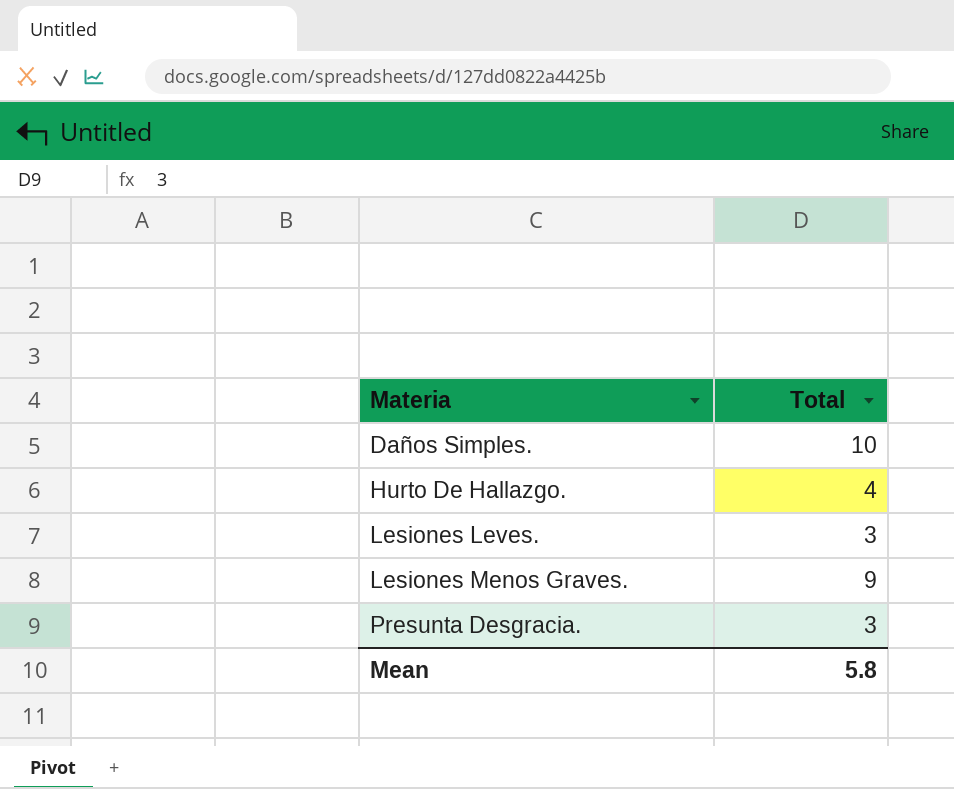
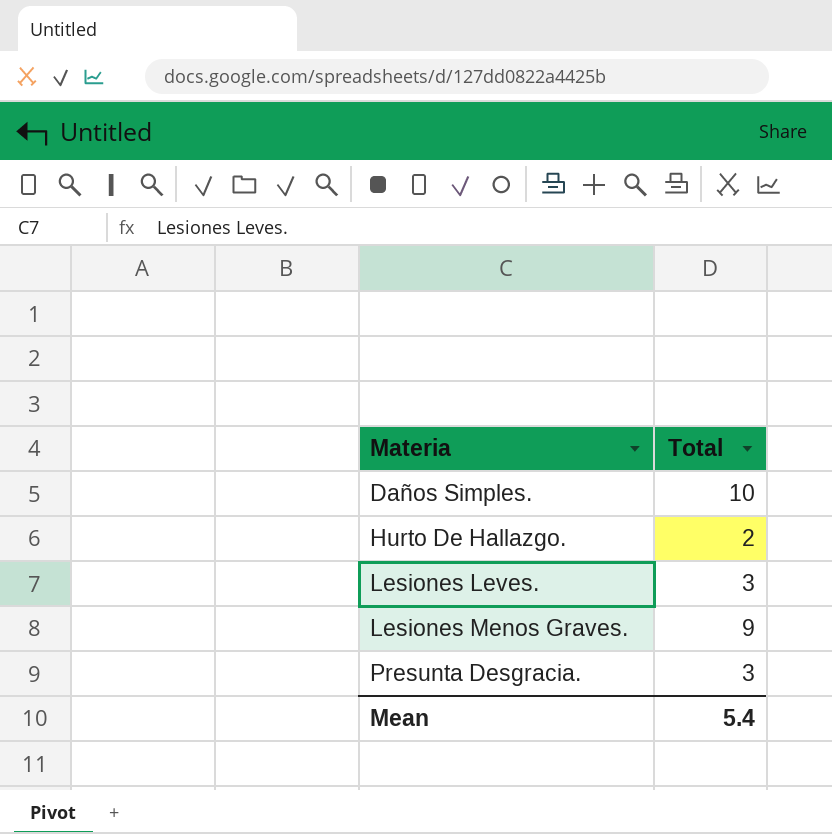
Hurto De Hallazgo. | Total: 4 -> 2
Mean | Total: 5.8 -> 5.4

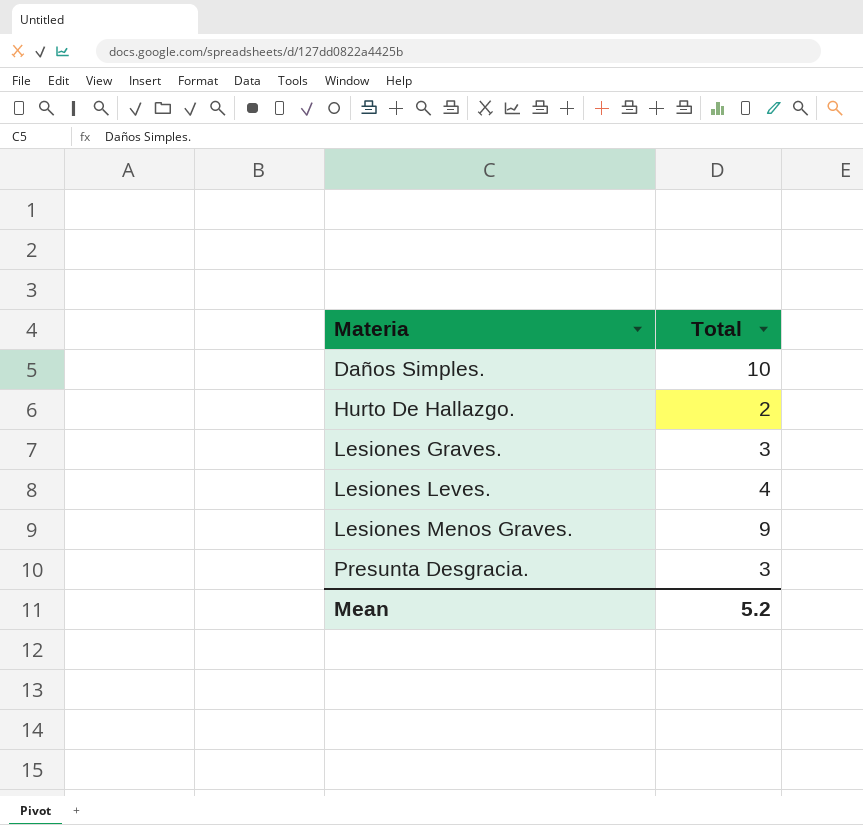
row Lesiones Graves.: none -> 3
Lesiones Leves. | Total: 3 -> 4
Mean | Total: 5.4 -> 5.2

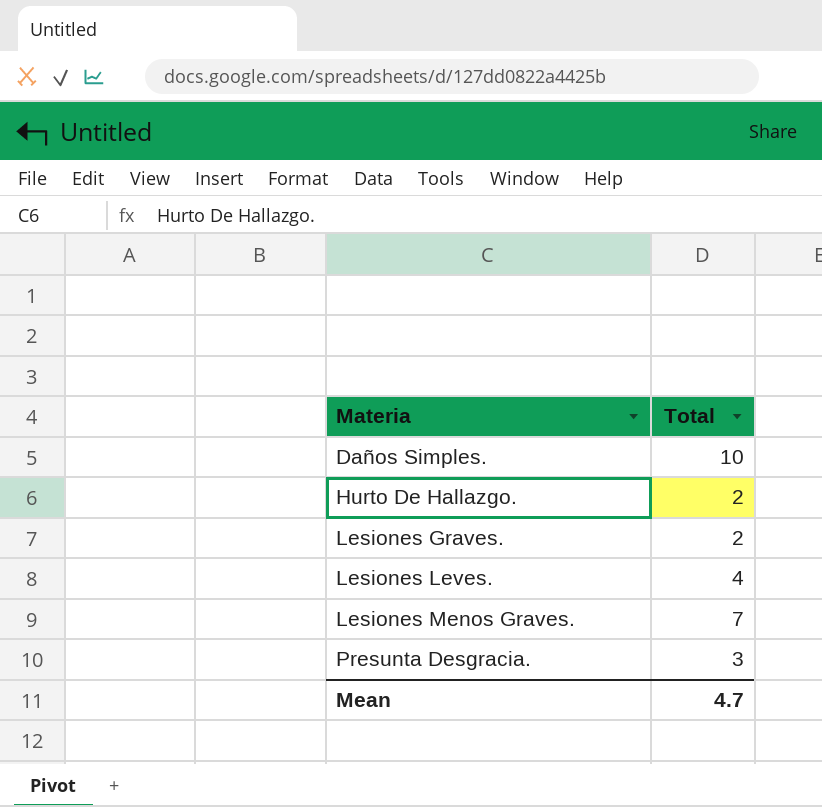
Lesiones Graves. | Total: 3 -> 2
Lesiones Menos Graves. | Total: 9 -> 7
Mean | Total: 5.2 -> 4.7

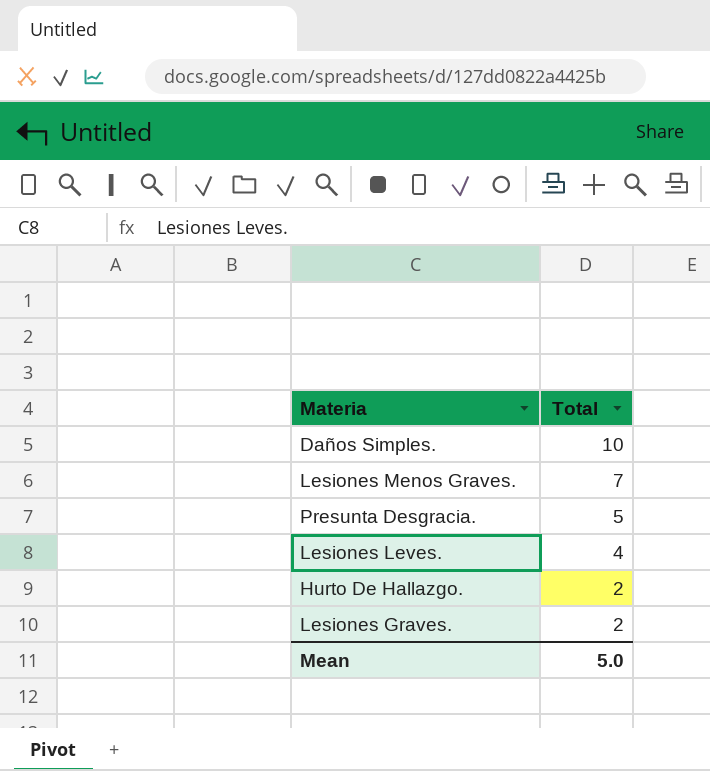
row order: Materia ascending -> Total descending
Presunta Desgracia. | Total: 3 -> 5
Mean | Total: 4.7 -> 5.0

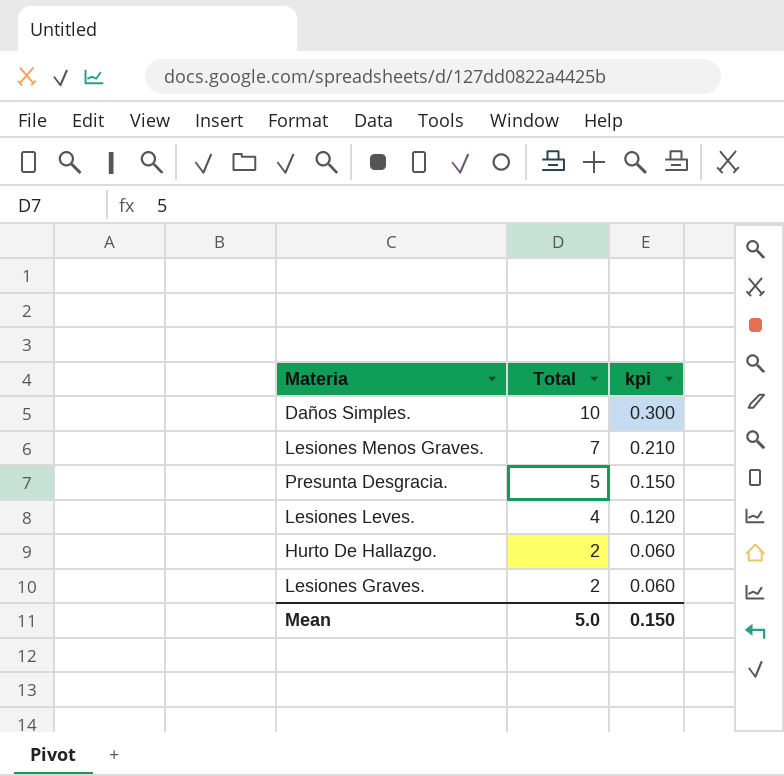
column kpi | formula: none -> [Total] * 0.03

